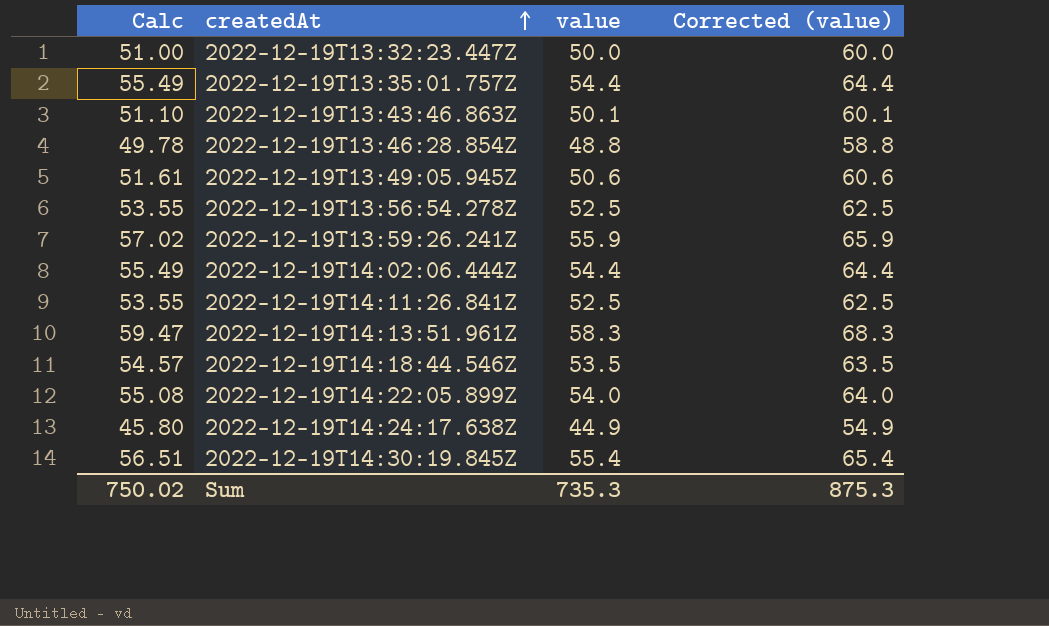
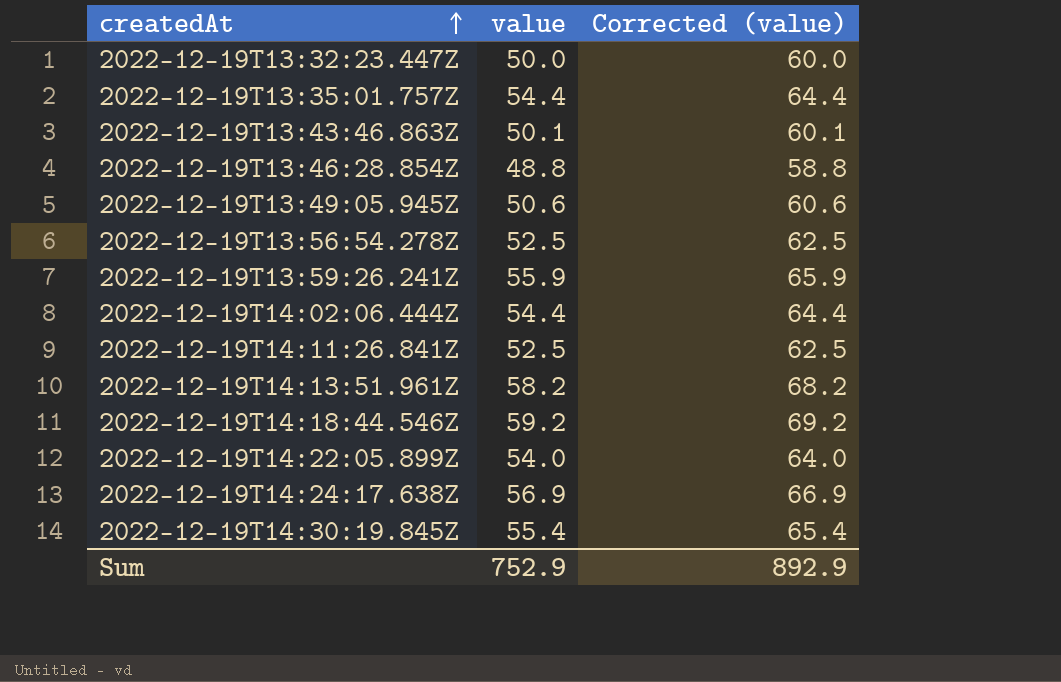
column Calc | formula: [value] * 1.02 -> none
2022-12-19T14:13:51.961Z | value: 58.3 -> 58.2
2022-12-19T14:13:51.961Z | Corrected (value): 68.3 -> 68.2
2022-12-19T14:18:44.546Z | value: 53.5 -> 59.2
2022-12-19T14:18:44.546Z | Corrected (value): 63.5 -> 69.2
2022-12-19T14:24:17.638Z | value: 44.9 -> 56.9
2022-12-19T14:24:17.638Z | Corrected (value): 54.9 -> 66.9
Sum | value: 735.3 -> 752.9
Sum | Corrected (value): 875.3 -> 892.9

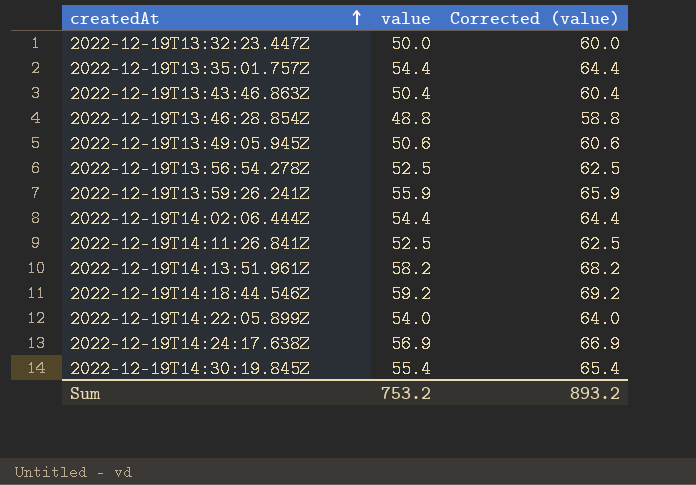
2022-12-19T13:43:46.863Z | value: 50.1 -> 50.4
2022-12-19T13:43:46.863Z | Corrected (value): 60.1 -> 60.4
Sum | value: 752.9 -> 753.2
Sum | Corrected (value): 892.9 -> 893.2

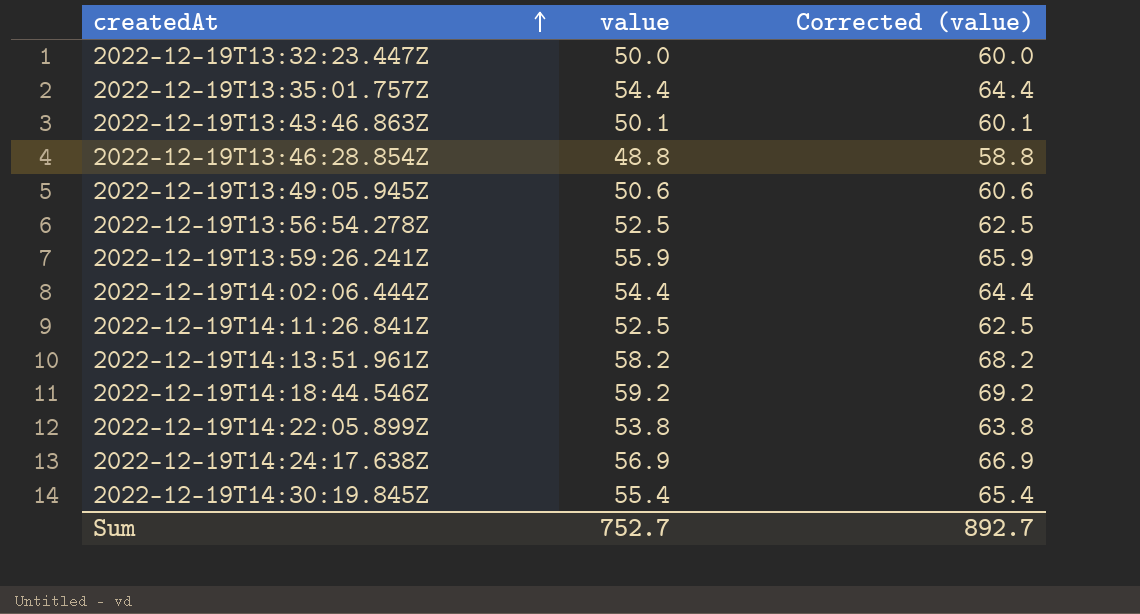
2022-12-19T13:43:46.863Z | value: 50.4 -> 50.1
2022-12-19T13:43:46.863Z | Corrected (value): 60.4 -> 60.1
2022-12-19T14:22:05.899Z | value: 54.0 -> 53.8
2022-12-19T14:22:05.899Z | Corrected (value): 64.0 -> 63.8
Sum | value: 753.2 -> 752.7
Sum | Corrected (value): 893.2 -> 892.7

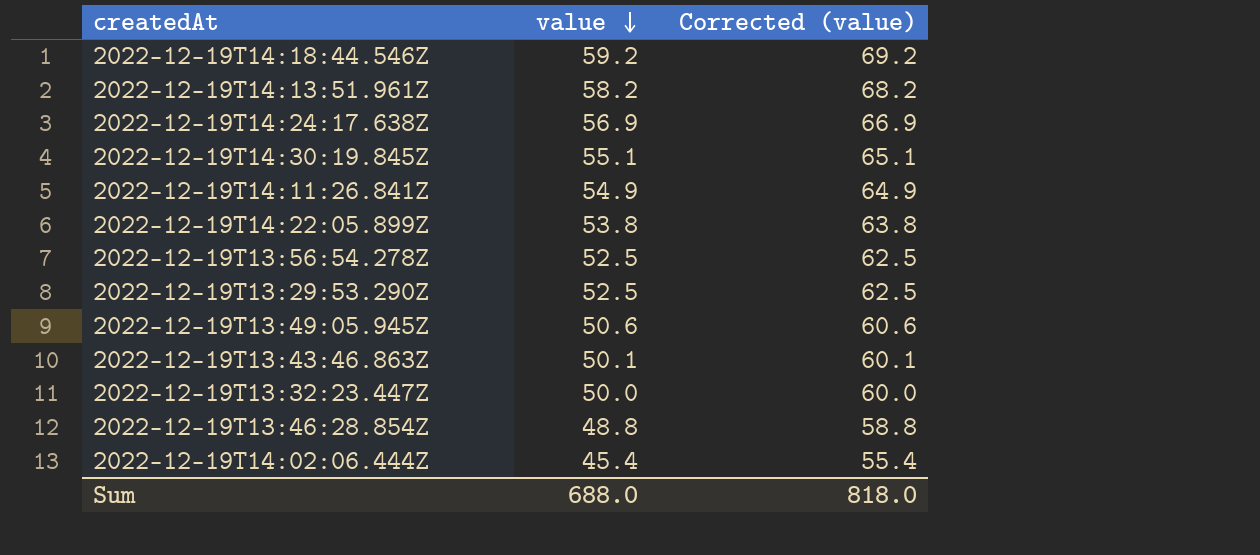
row order: createdAt ascending -> value descending
row 2022-12-19T13:35:01.757Z: 54.4 | 64.4 -> none
row 2022-12-19T13:59:26.241Z: 55.9 | 65.9 -> none
2022-12-19T14:30:19.845Z | value: 55.4 -> 55.1
2022-12-19T14:30:19.845Z | Corrected (value): 65.4 -> 65.1
2022-12-19T14:11:26.841Z | value: 52.5 -> 54.9
2022-12-19T14:11:26.841Z | Corrected (value): 62.5 -> 64.9
row 2022-12-19T13:29:53.290Z: none -> 52.5 | 62.5
2022-12-19T14:02:06.444Z | value: 54.4 -> 45.4
2022-12-19T14:02:06.444Z | Corrected (value): 64.4 -> 55.4
Sum | value: 752.7 -> 688.0
Sum | Corrected (value): 892.7 -> 818.0

